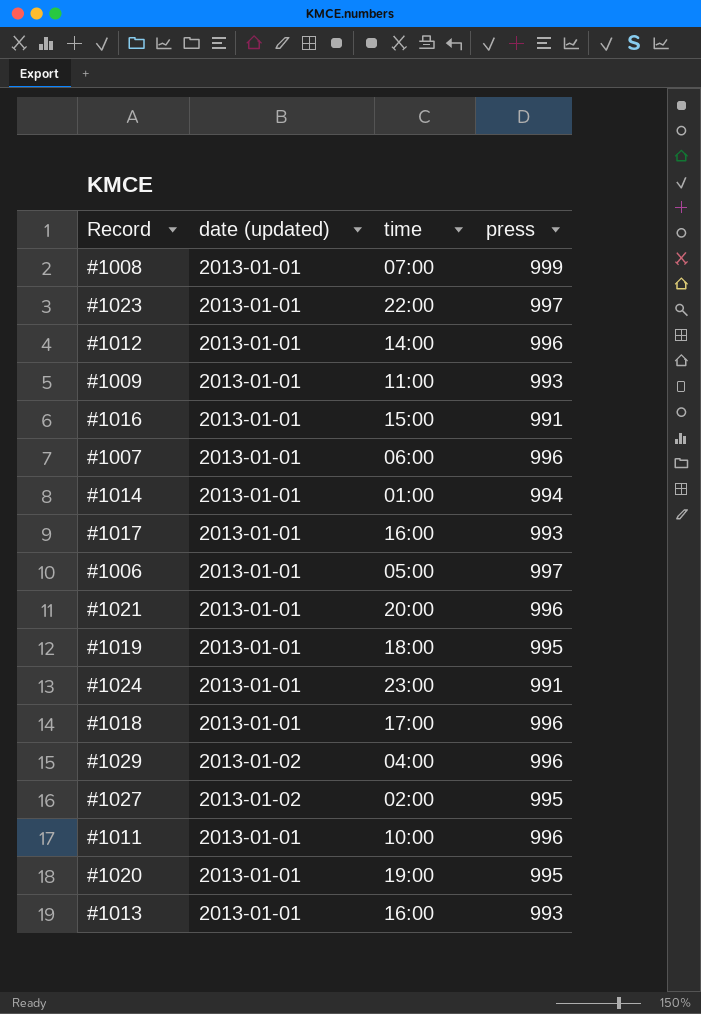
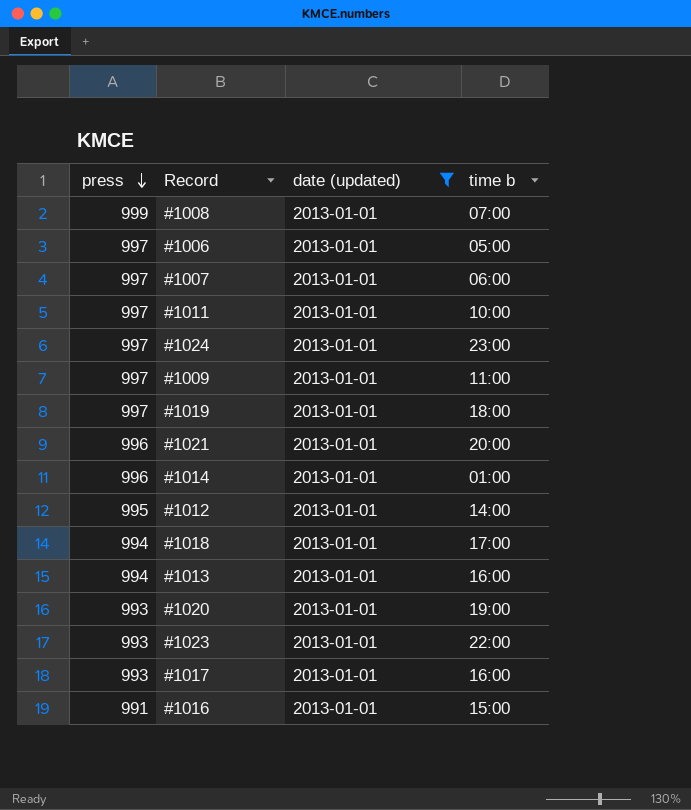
filter: none -> date (updated) = 2013-01-01
row order: none -> press descending
column press | position: 4 -> 1
column name: time -> time b
#1007 | press: 996 -> 997
#1011 | press: 996 -> 997
#1024 | press: 991 -> 997
#1009 | press: 993 -> 997
#1019 | press: 995 -> 997
#1014 | press: 994 -> 996
#1012 | press: 996 -> 995
#1018 | press: 996 -> 994
#1013 | press: 993 -> 994
#1020 | press: 995 -> 993
#1023 | press: 997 -> 993

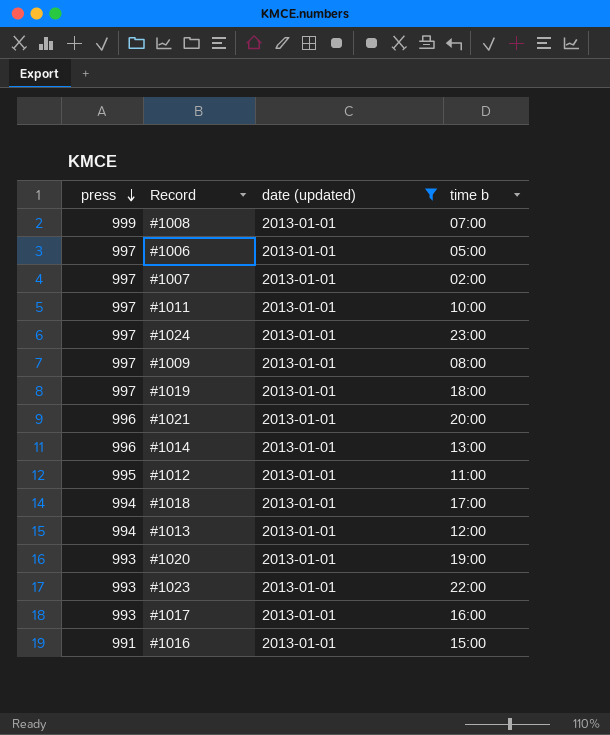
#1007 | time b: 06:00 -> 02:00
#1009 | time b: 11:00 -> 08:00
#1014 | time b: 01:00 -> 13:00
#1012 | time b: 14:00 -> 11:00
#1013 | time b: 16:00 -> 12:00

